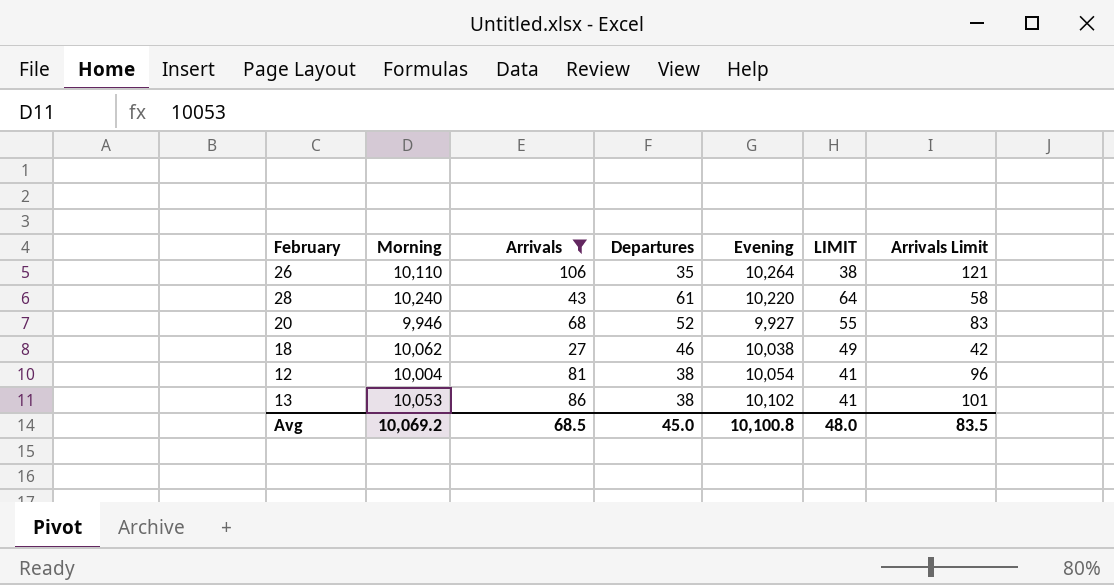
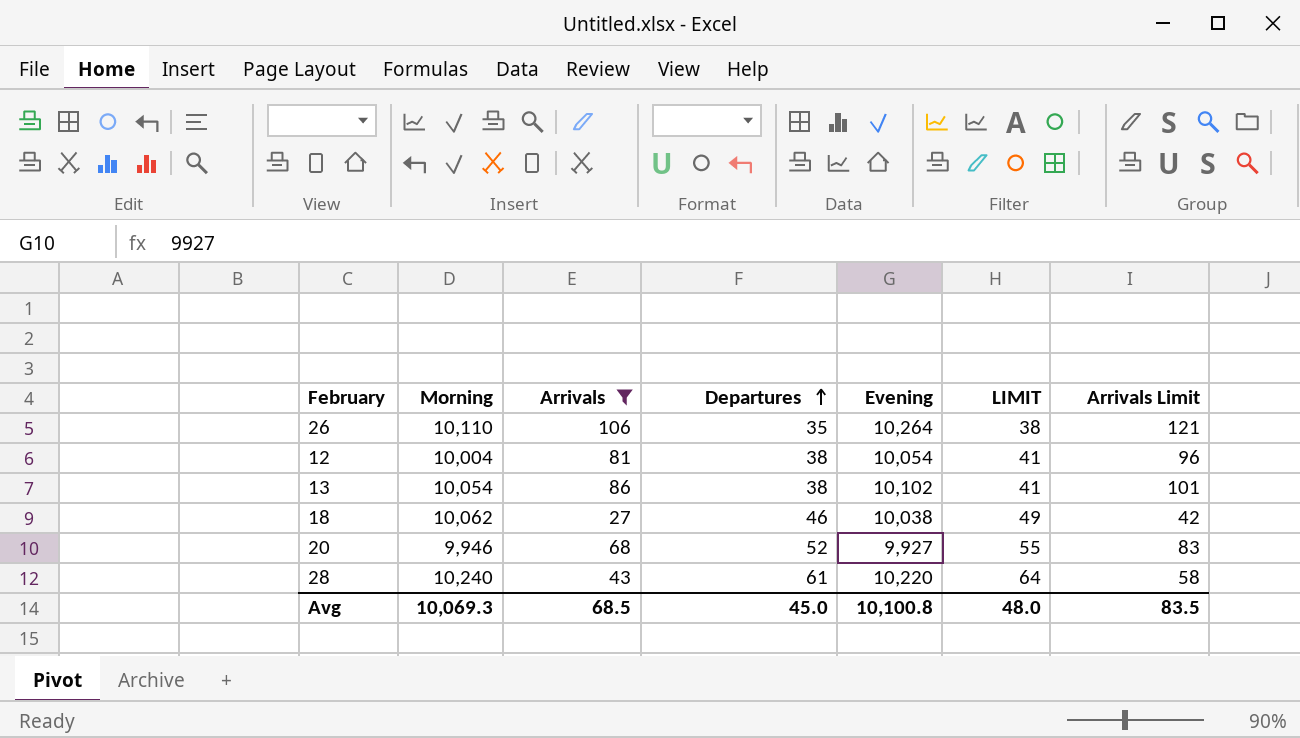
row order: none -> Departures ascending
13 | Morning: 10,053 -> 10,054
Avg | Morning: 10,069.2 -> 10,069.3

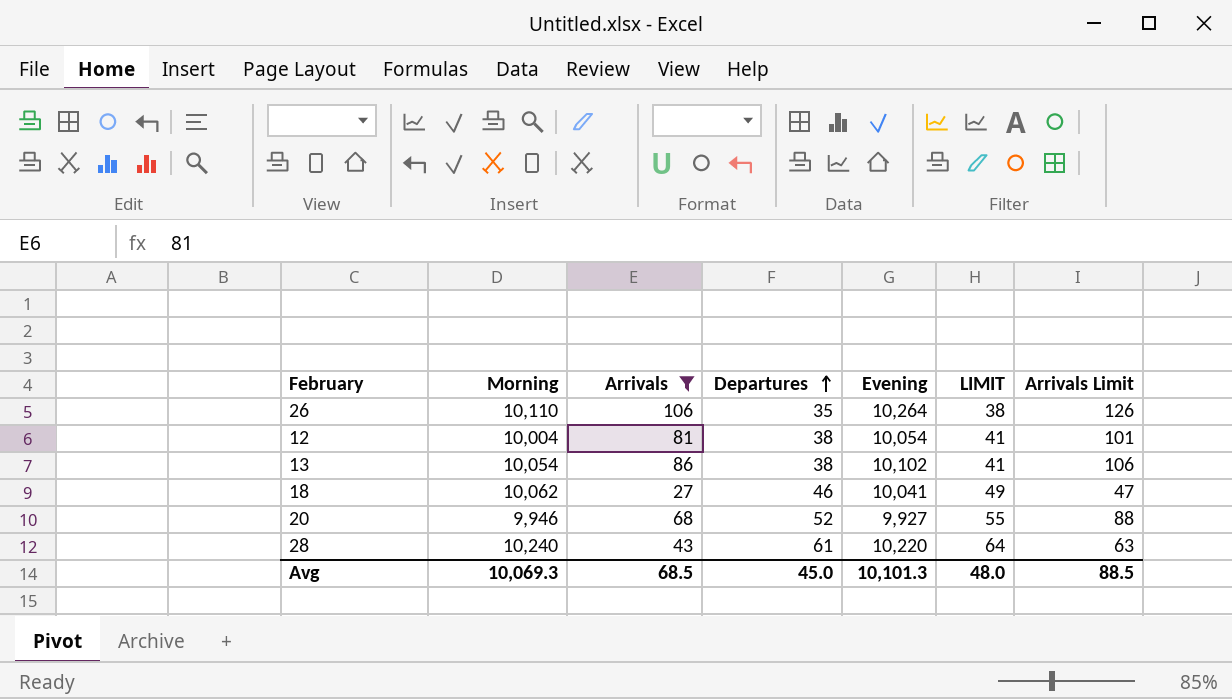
column Arrivals Limit | formula: [Arrivals] + 15 -> [Arrivals] + 20
18 | Evening: 10,038 -> 10,041
Avg | Evening: 10,100.8 -> 10,101.3
Avg | Arrivals Limit: 83.5 -> 88.5

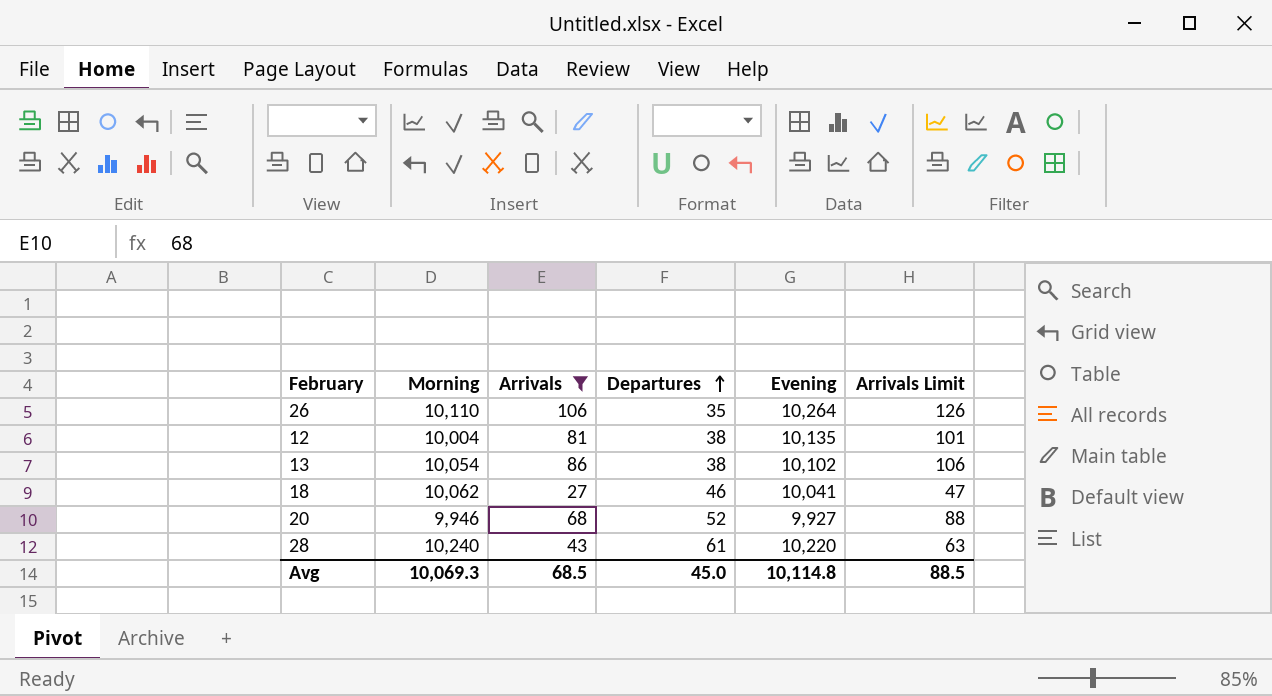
column LIMIT | formula: [Departures] + 3 -> none
12 | Evening: 10,054 -> 10,135
Avg | Evening: 10,101.3 -> 10,114.8

